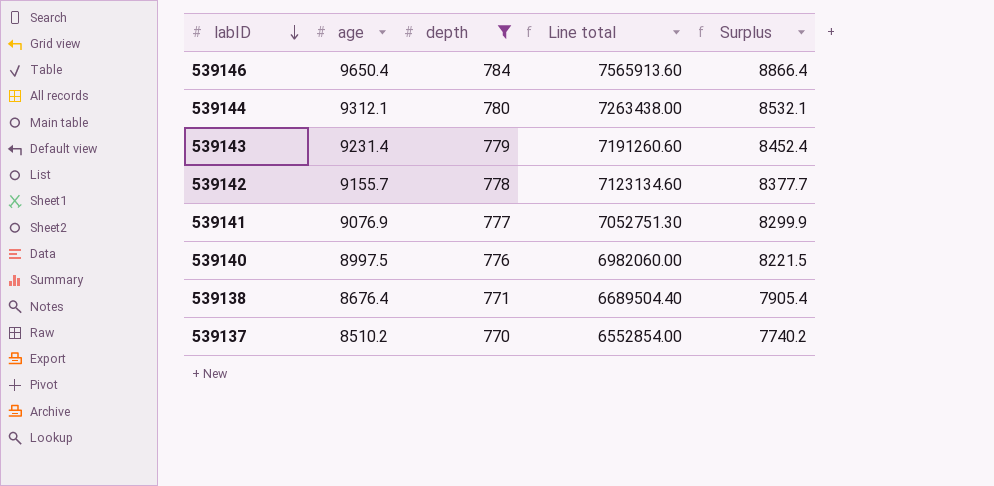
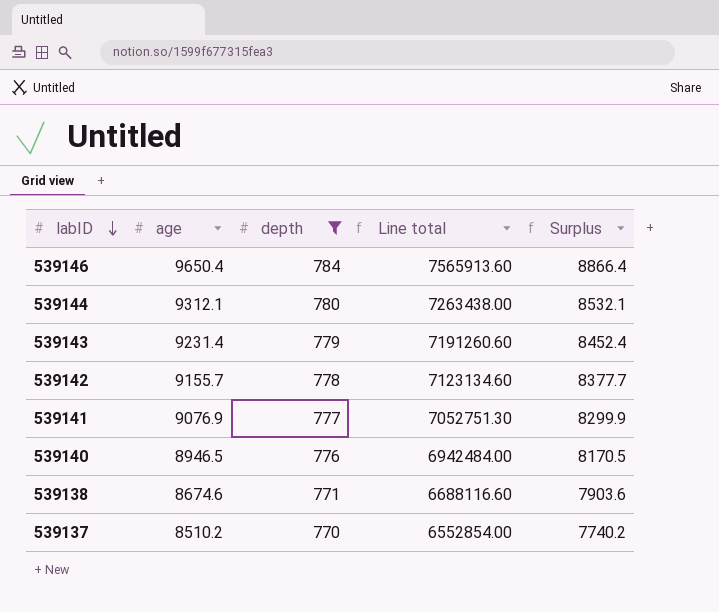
539140 | age: 8997.5 -> 8946.5
539140 | Line total: 6982060.00 -> 6942484.00
539140 | Surplus: 8221.5 -> 8170.5
539138 | age: 8676.4 -> 8674.6
539138 | Line total: 6689504.40 -> 6688116.60
539138 | Surplus: 7905.4 -> 7903.6

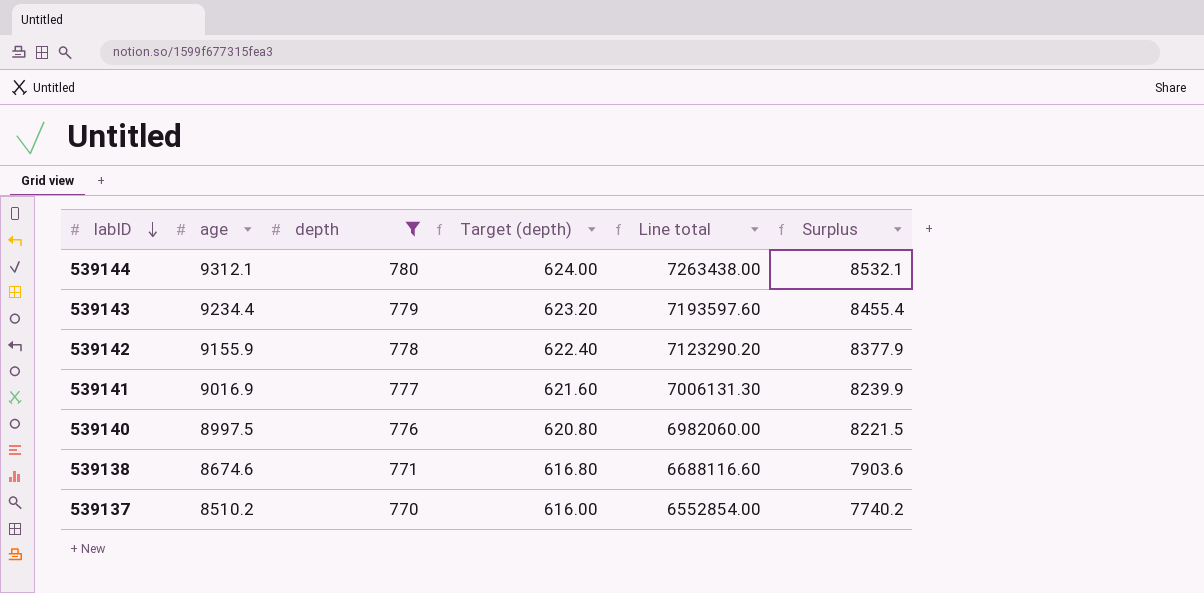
column Target (depth) | formula: none -> [depth] * 0.8
row 539146: 9650.4 | 784 | 7565913.60 | 8866.4 -> none
539143 | age: 9231.4 -> 9234.4
539143 | Line total: 7191260.60 -> 7193597.60
539143 | Surplus: 8452.4 -> 8455.4
539142 | age: 9155.7 -> 9155.9
539142 | Line total: 7123134.60 -> 7123290.20
539142 | Surplus: 8377.7 -> 8377.9
539141 | age: 9076.9 -> 9016.9
539141 | Line total: 7052751.30 -> 7006131.30
539141 | Surplus: 8299.9 -> 8239.9
539140 | age: 8946.5 -> 8997.5
539140 | Line total: 6942484.00 -> 6982060.00
539140 | Surplus: 8170.5 -> 8221.5

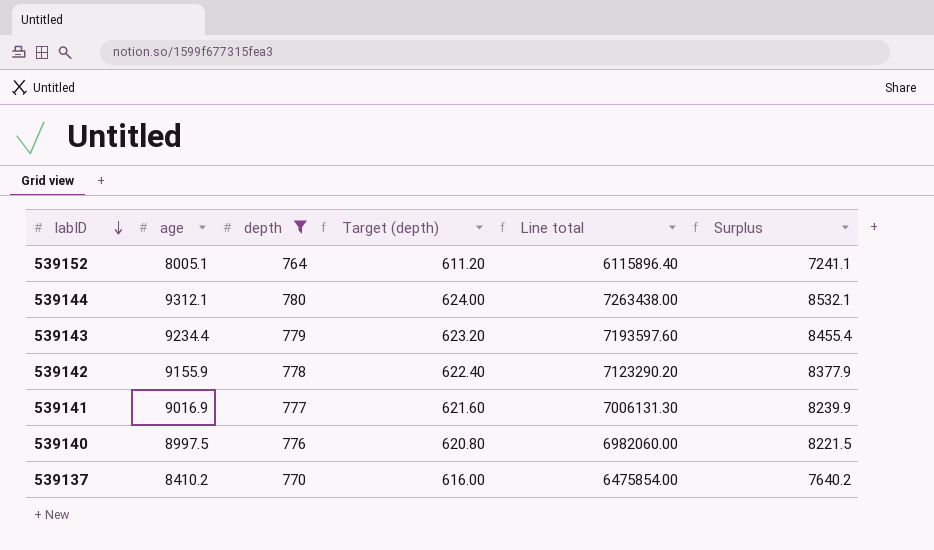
row 539138: 8674.6 | 771 | 616.80 | 6688116.60 | 7903.6 -> none
row 539152: none -> 8005.1 | 764 | 611.20 | 6115896.40 | 7241.1
539137 | age: 8510.2 -> 8410.2
539137 | Line total: 6552854.00 -> 6475854.00
539137 | Surplus: 7740.2 -> 7640.2

